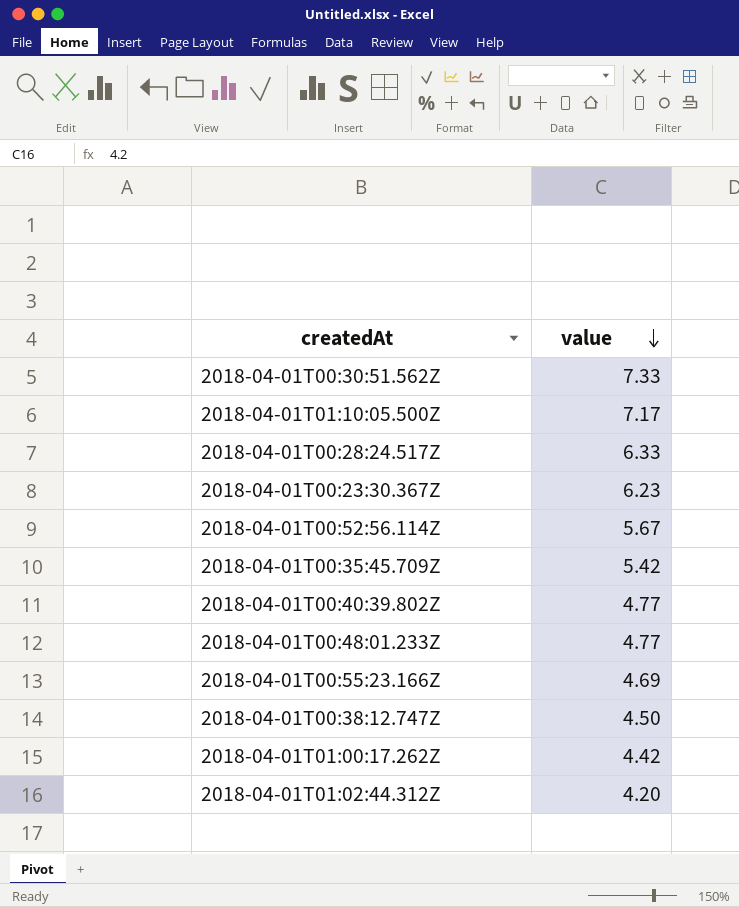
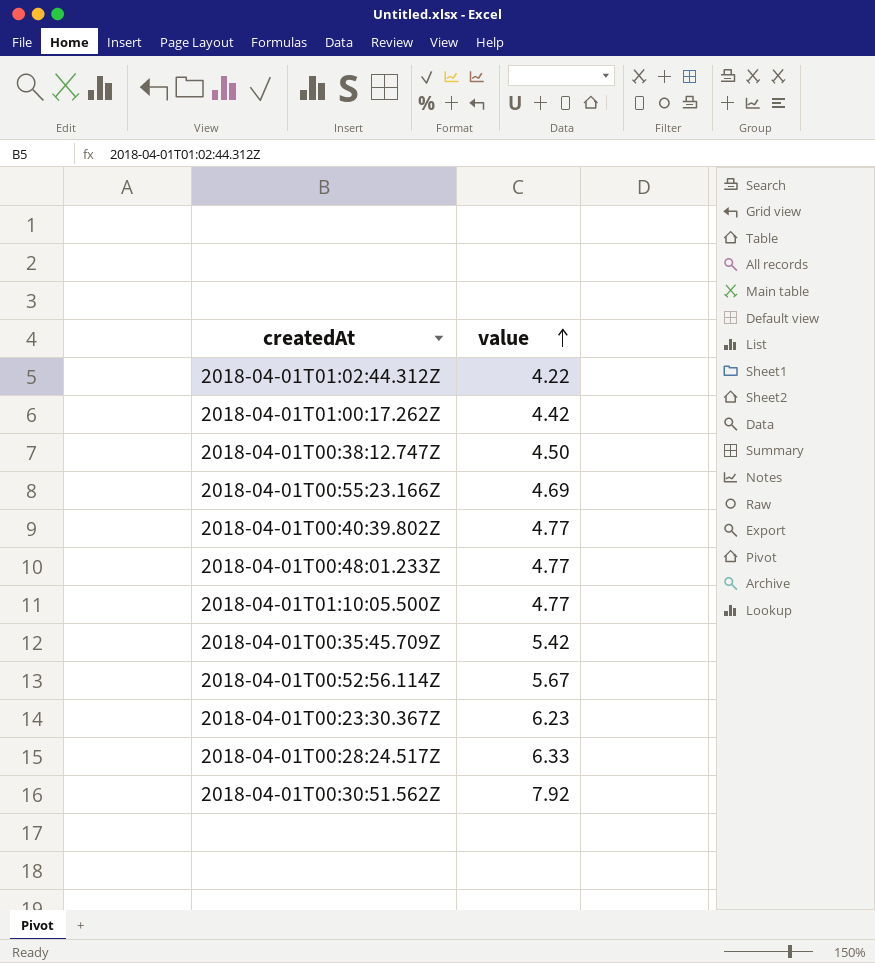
row order: value descending -> value ascending
2018-04-01T01:02:44.312Z | value: 4.20 -> 4.22
2018-04-01T01:10:05.500Z | value: 7.17 -> 4.77
2018-04-01T00:30:51.562Z | value: 7.33 -> 7.92

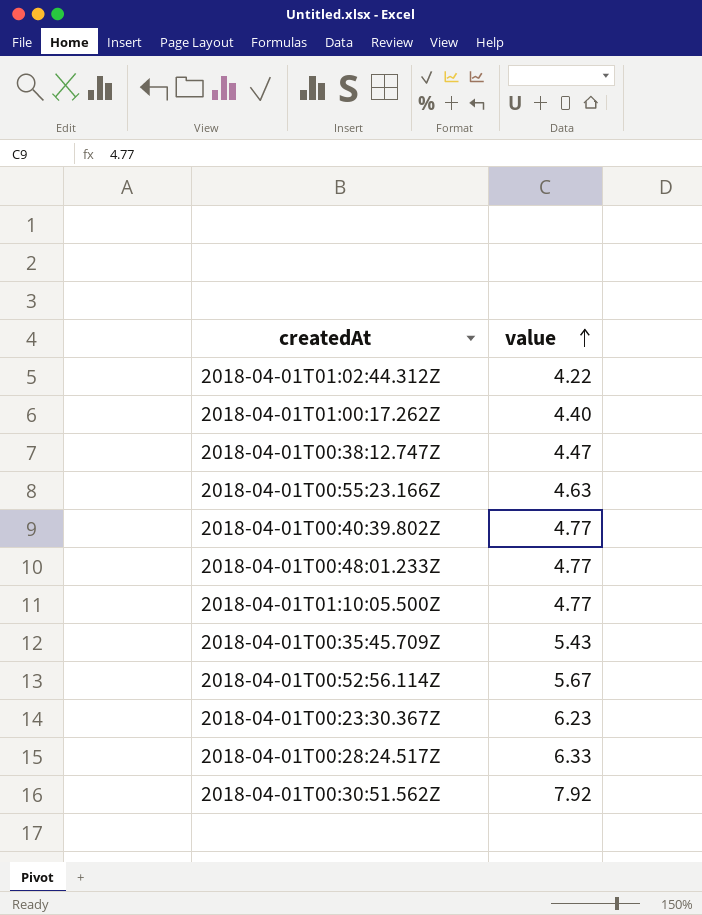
2018-04-01T01:00:17.262Z | value: 4.42 -> 4.40
2018-04-01T00:38:12.747Z | value: 4.50 -> 4.47
2018-04-01T00:55:23.166Z | value: 4.69 -> 4.63
2018-04-01T00:35:45.709Z | value: 5.42 -> 5.43

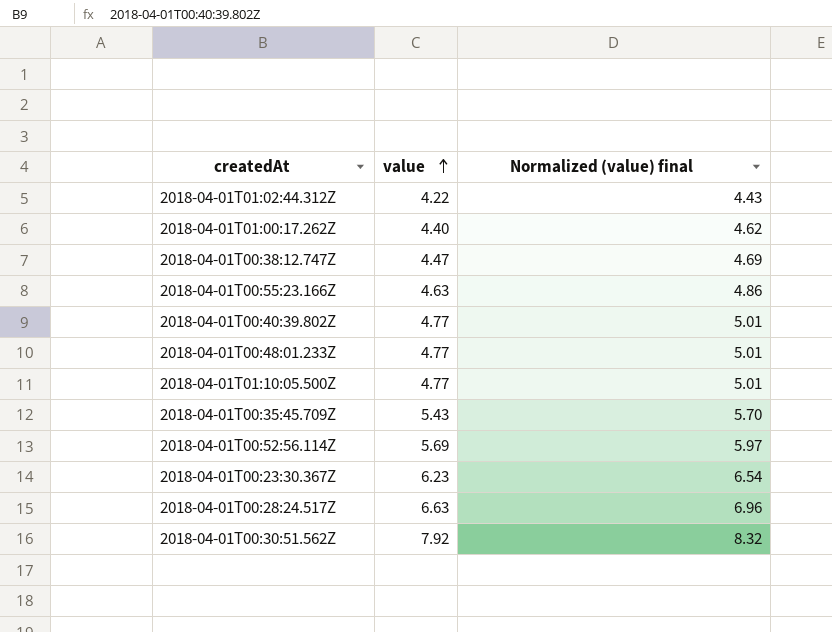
column Normalized (value) final | formula: none -> [value] * 1.05
2018-04-01T00:52:56.114Z | value: 5.67 -> 5.69
2018-04-01T00:28:24.517Z | value: 6.33 -> 6.63

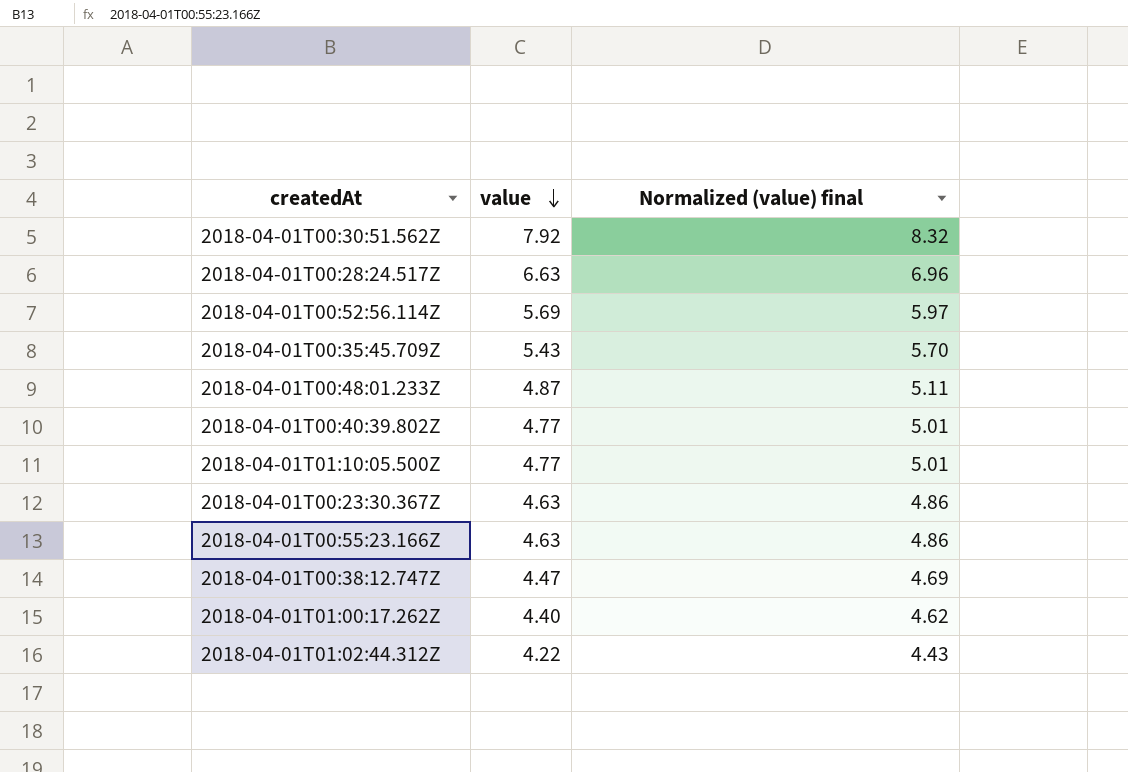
row order: value ascending -> value descending
2018-04-01T00:48:01.233Z | value: 4.77 -> 4.87
2018-04-01T00:48:01.233Z | Normalized (value) final: 5.01 -> 5.11
2018-04-01T00:23:30.367Z | value: 6.23 -> 4.63
2018-04-01T00:23:30.367Z | Normalized (value) final: 6.54 -> 4.86

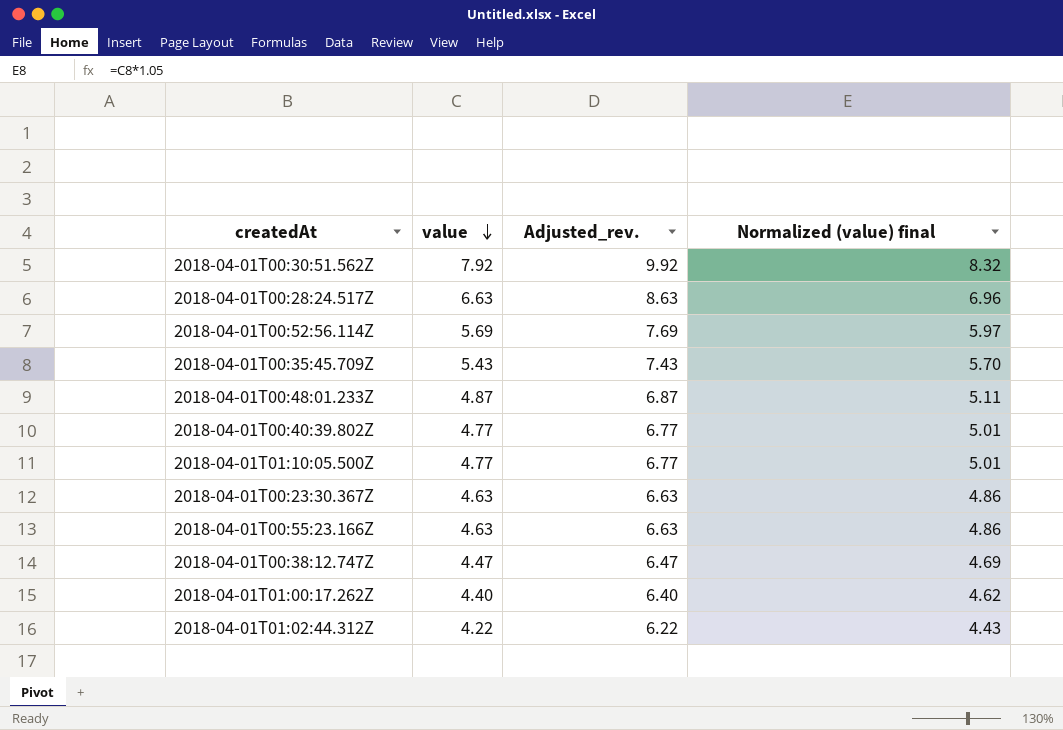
column Adjusted_rev. | formula: none -> [value] + 2

